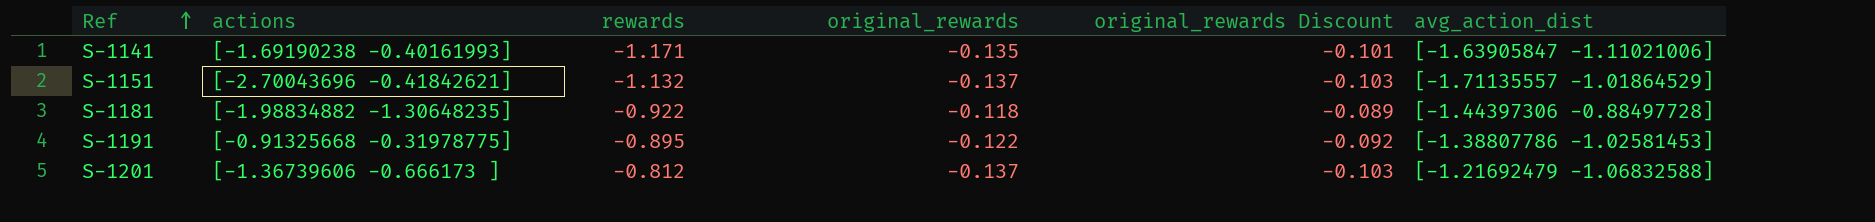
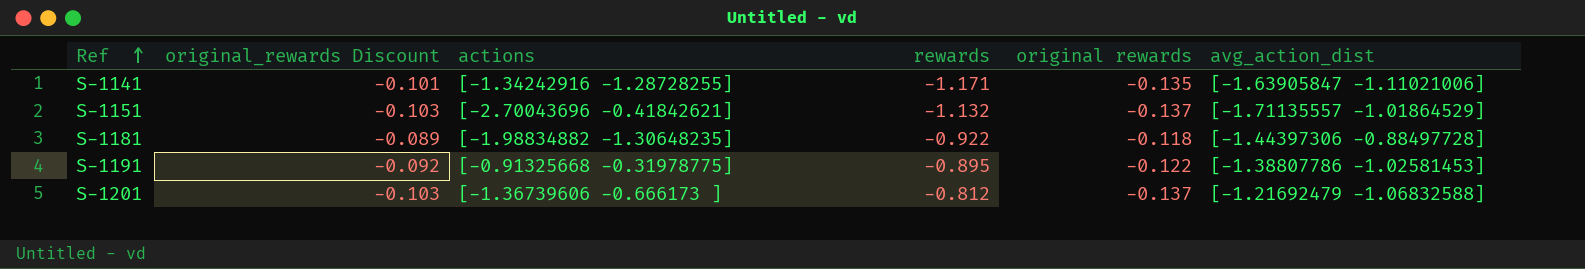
column original_rewards Discount | position: 5 -> 2
column name: original_rewards -> original rewards
S-1141 | actions: [-1.69190238 -0.40161993] -> [-1.34242916 -1.28728255]

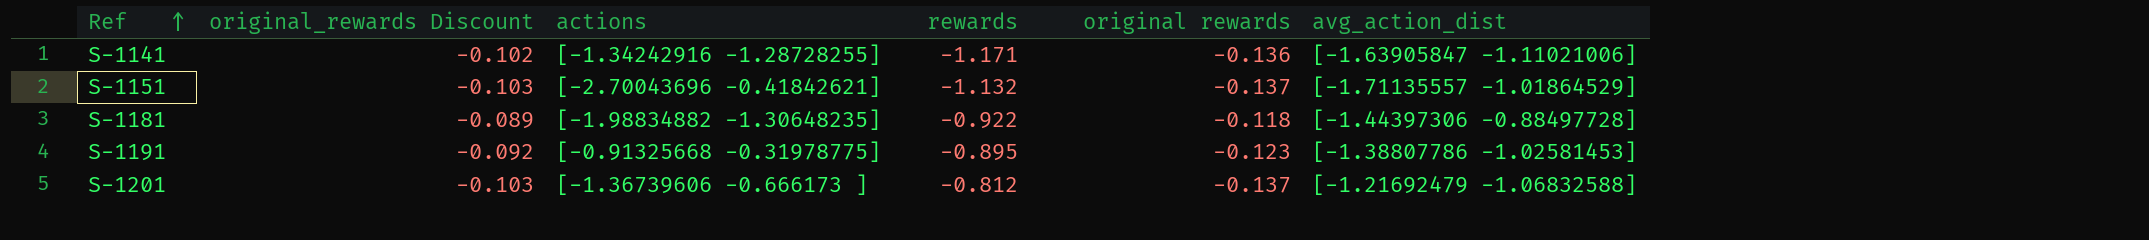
S-1141 | original_rewards Discount: -0.101 -> -0.102
S-1141 | original rewards: -0.135 -> -0.136
S-1191 | original rewards: -0.122 -> -0.123

